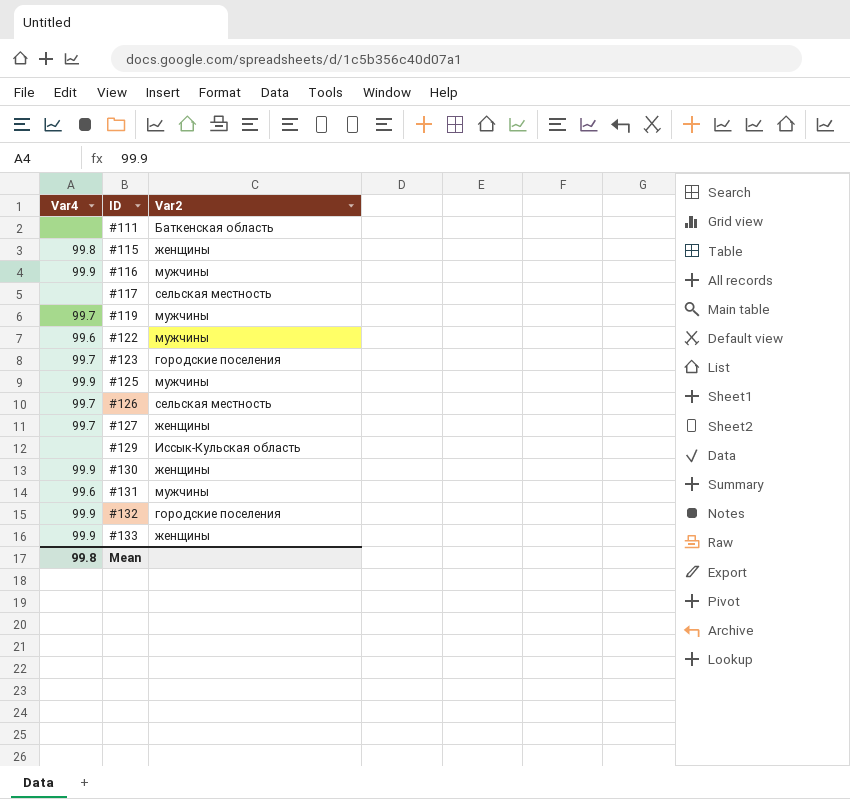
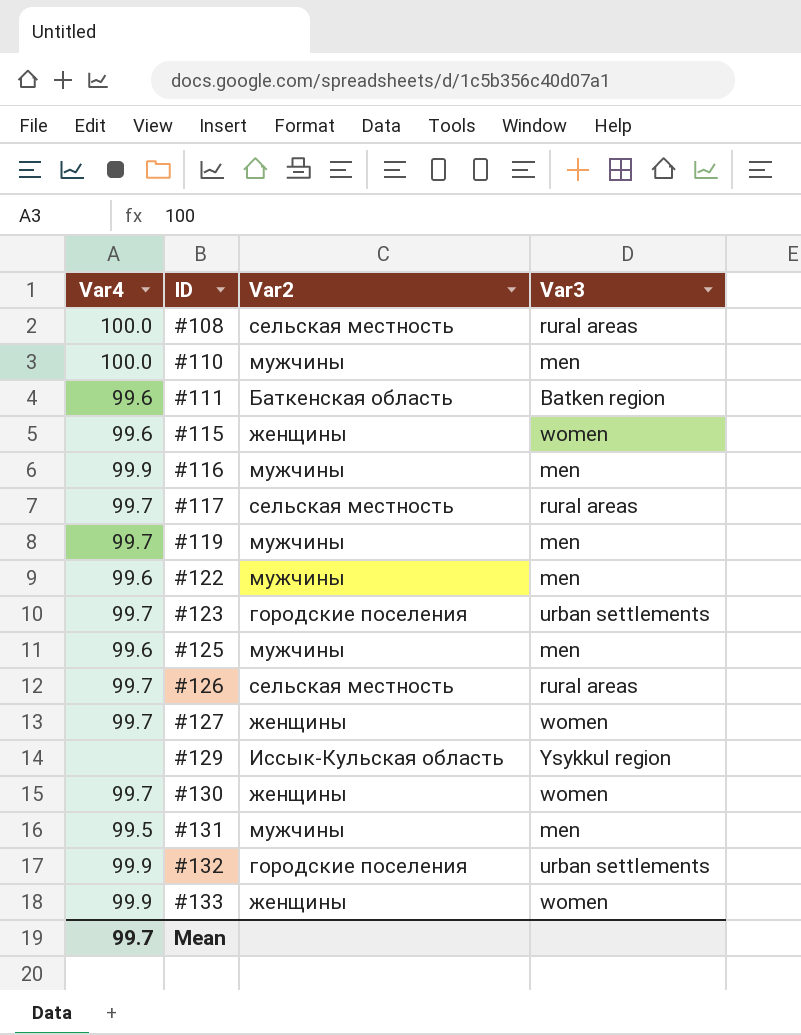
column Var3 | position: none -> 4
row #108: none -> 100.0 | сельская местность | rural areas
row #110: none -> 100.0 | мужчины | men
#111 | Var4: none -> 99.6
#115 | Var4: 99.8 -> 99.6
#117 | Var4: none -> 99.7
#125 | Var4: 99.9 -> 99.6
#130 | Var4: 99.9 -> 99.7
#131 | Var4: 99.6 -> 99.5
Mean | Var4: 99.8 -> 99.7

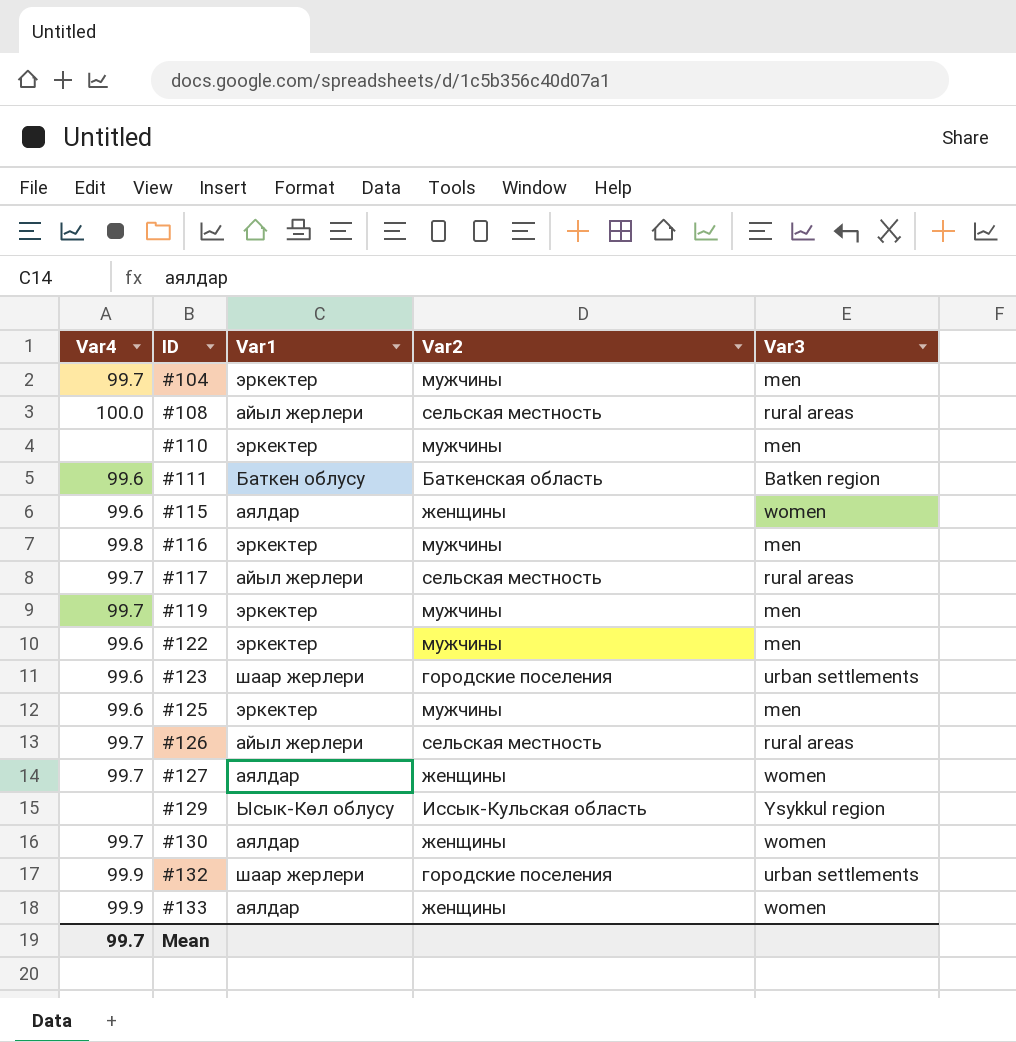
column Var1 | position: none -> 3
row #131: 99.5 | мужчины | men -> none
row #104: none -> 99.7 | эркектер | мужчины | men
#110 | Var4: 100.0 -> none
#116 | Var4: 99.9 -> 99.8
#123 | Var4: 99.7 -> 99.6

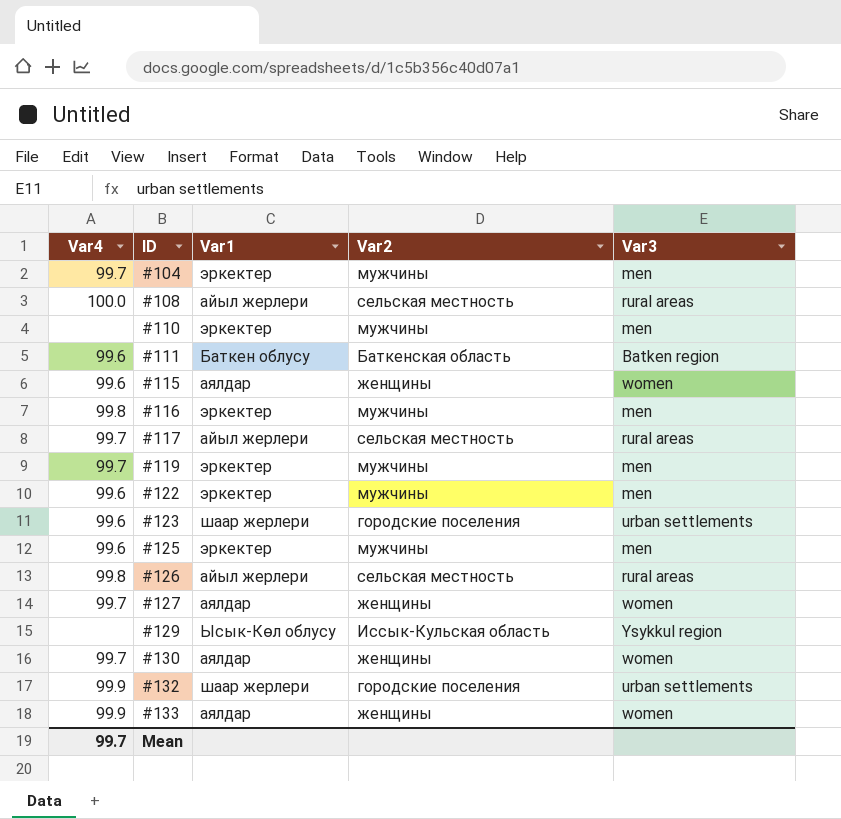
#126 | Var4: 99.7 -> 99.8

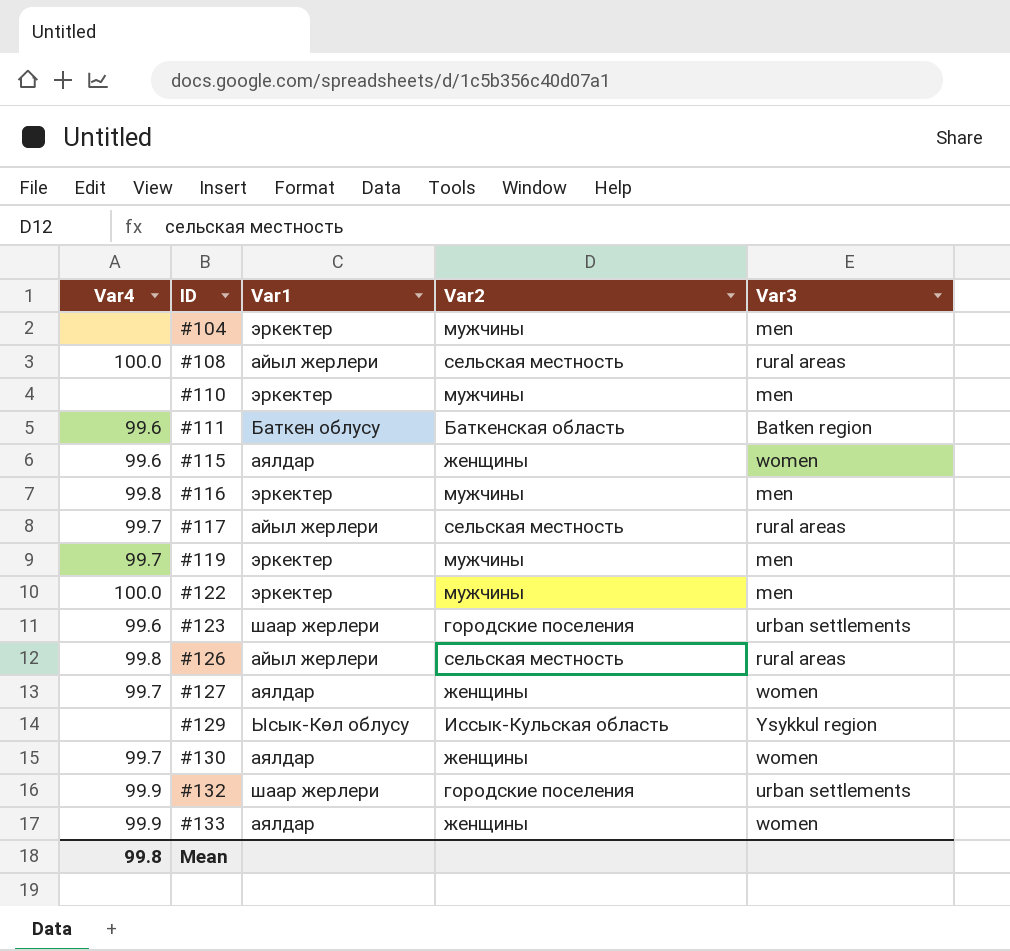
row #125: 99.6 | эркектер | мужчины | men -> none
#104 | Var4: 99.7 -> none
#122 | Var4: 99.6 -> 100.0
Mean | Var4: 99.7 -> 99.8

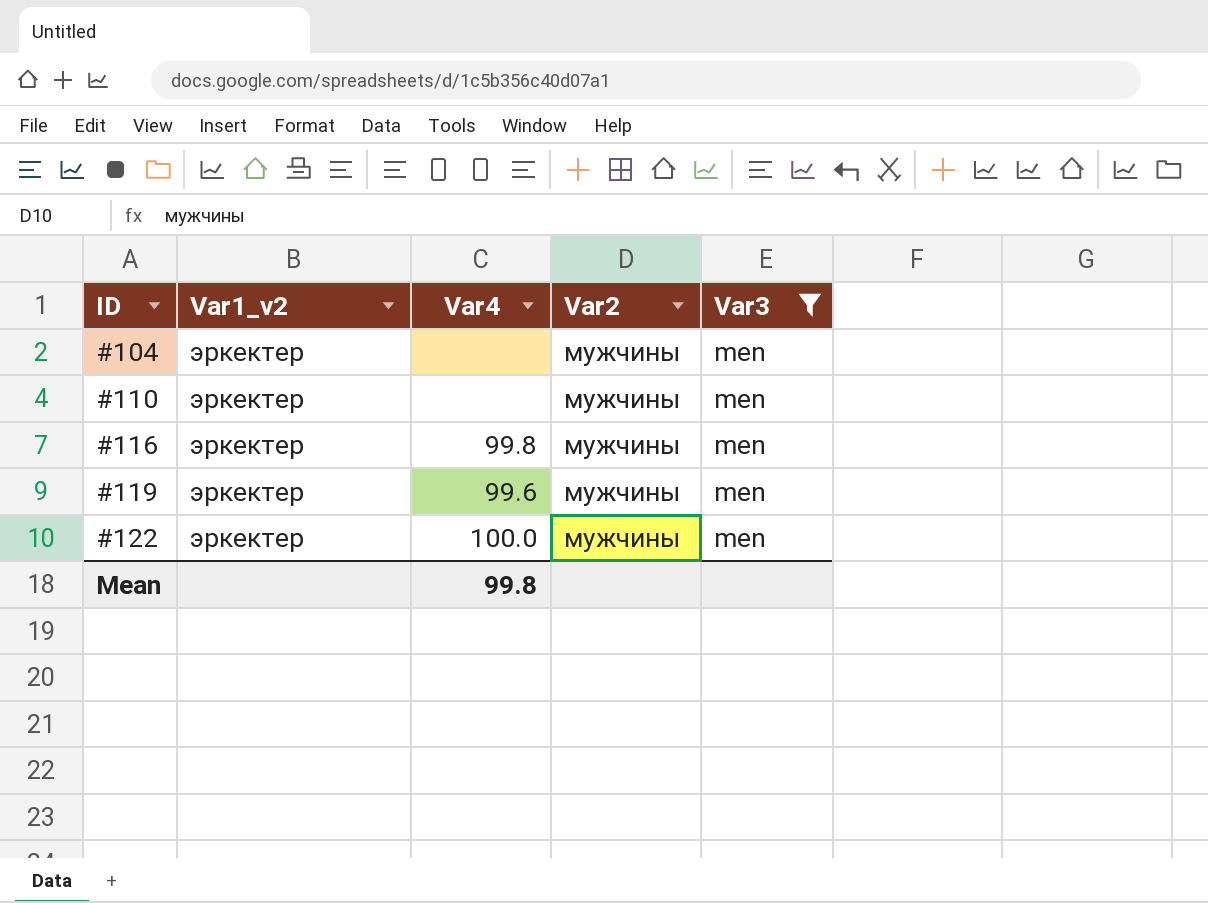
filter: none -> Var3 = men
column name: Var1 -> Var1_v2
column Var4 | position: 1 -> 3
#119 | Var4: 99.7 -> 99.6

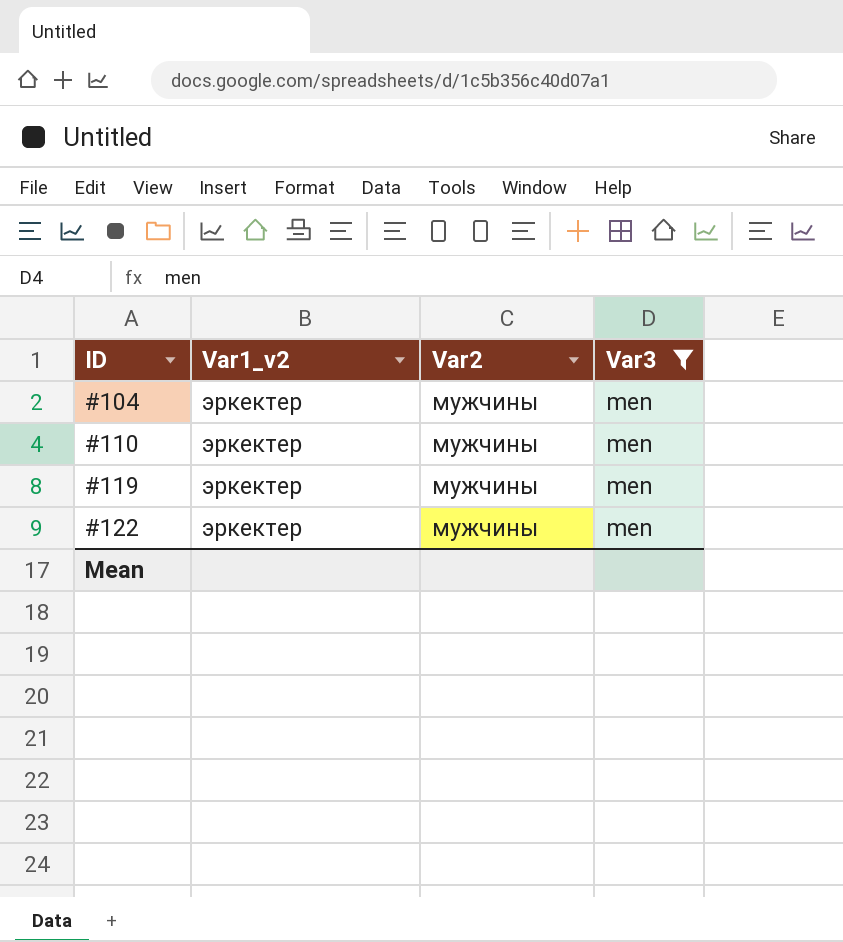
column Var4 | position: 3 -> none
row #116: эркектер | 99.8 | мужчины | men -> none

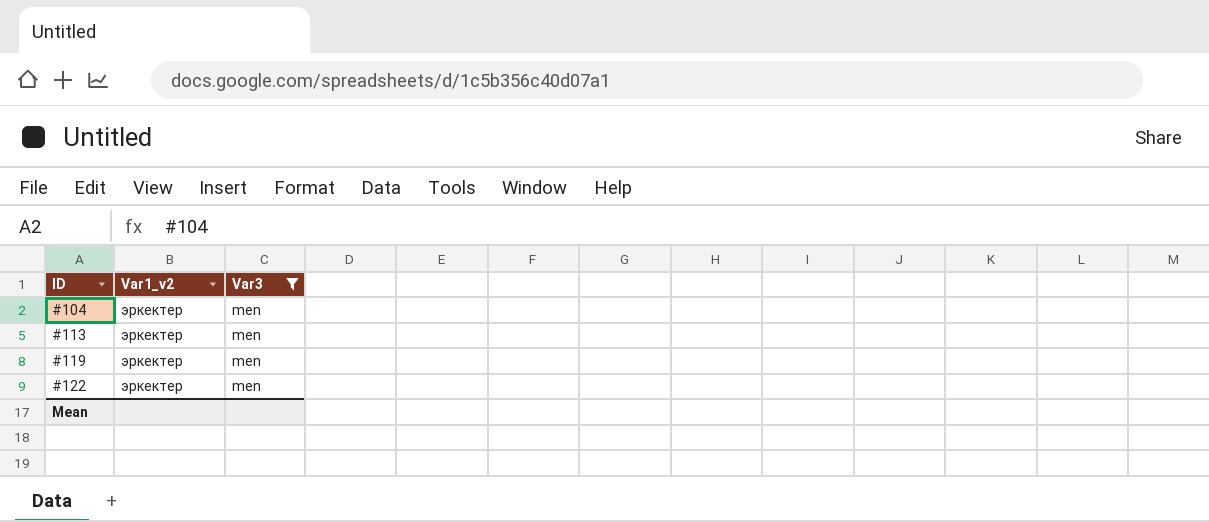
column Var2 | position: 3 -> none
row #110: эркектер | мужчины | men -> none
row #113: none -> эркектер | men

